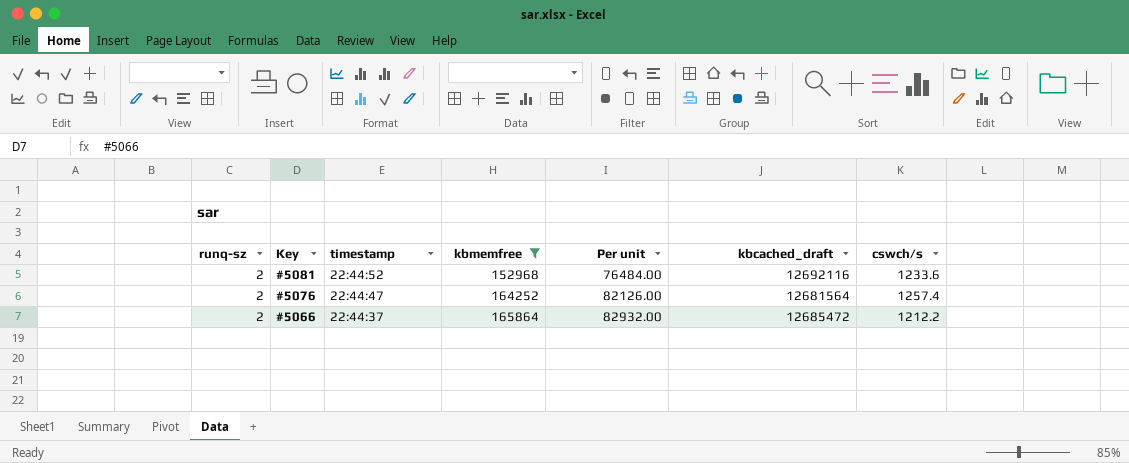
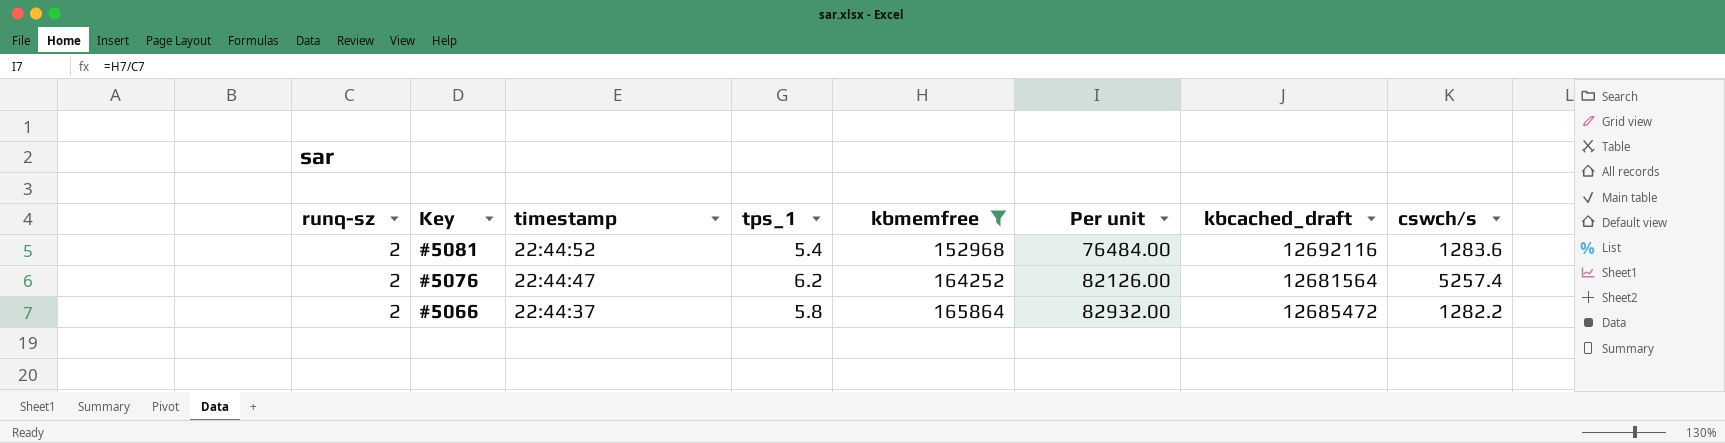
column tps_1 | position: none -> 4
#5081 | cswch/s: 1233.6 -> 1283.6
#5076 | cswch/s: 1257.4 -> 5257.4
#5066 | cswch/s: 1212.2 -> 1282.2

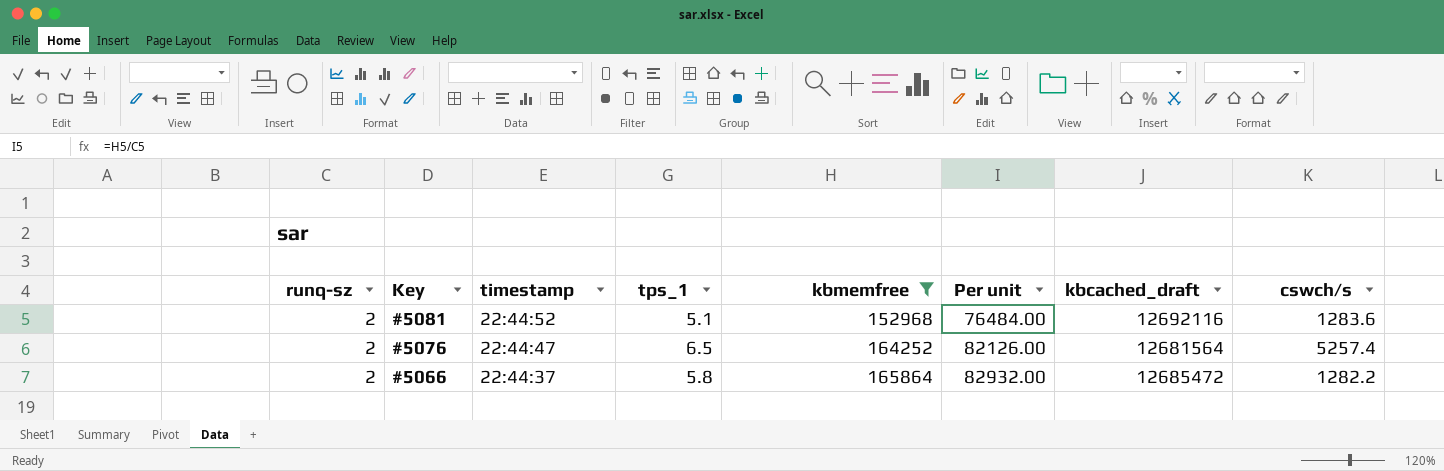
#5081 | tps_1: 5.4 -> 5.1
#5076 | tps_1: 6.2 -> 6.5

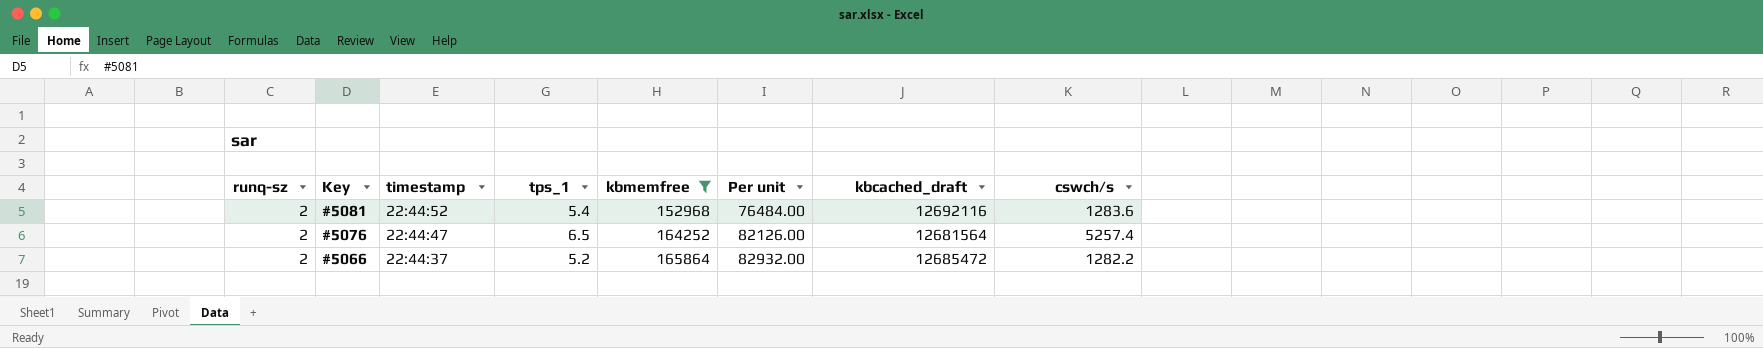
#5081 | tps_1: 5.1 -> 5.4
#5066 | tps_1: 5.8 -> 5.2

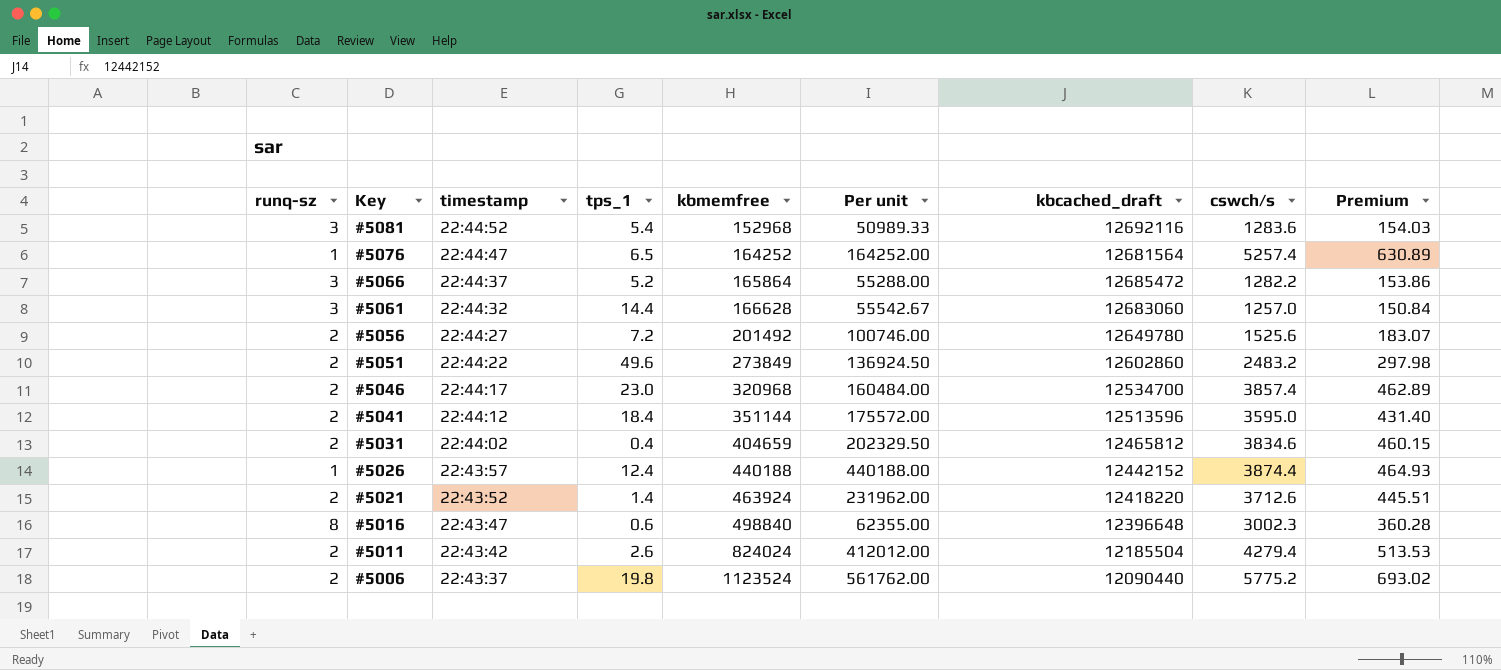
filter: kbmemfree <= 165864 -> none
column Premium | formula: none -> [cswch/s] * 0.12
#5081 | runq-sz: 2 -> 3
#5081 | Per unit: 76484.00 -> 50989.33
#5076 | runq-sz: 2 -> 1
#5076 | Per unit: 82126.00 -> 164252.00
#5066 | runq-sz: 2 -> 3
#5066 | Per unit: 82932.00 -> 55288.00

